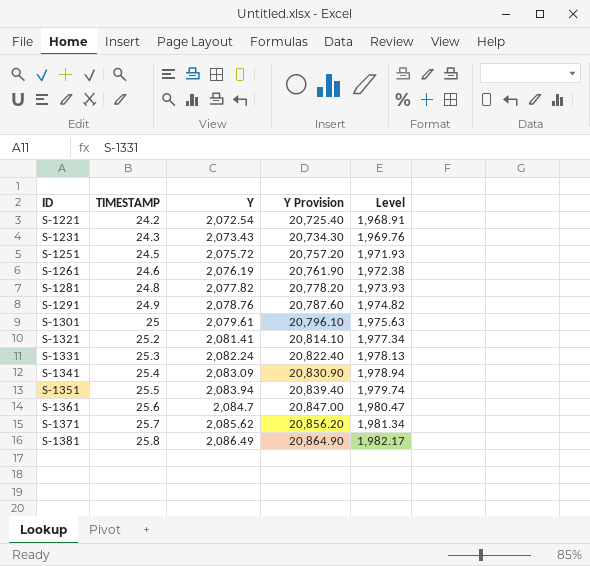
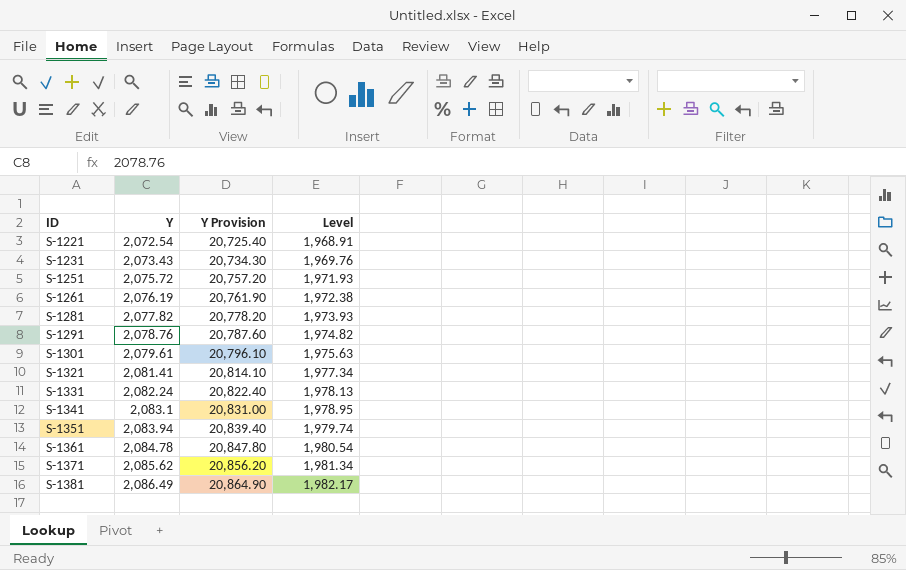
column TIMESTAMP | position: 2 -> none
S-1341 | Y: 2,083.09 -> 2,083.1
S-1341 | Y Provision: 20,830.90 -> 20,831.00
S-1341 | Level: 1,978.94 -> 1,978.95
S-1361 | Y: 2,084.7 -> 2,084.78
S-1361 | Y Provision: 20,847.00 -> 20,847.80
S-1361 | Level: 1,980.47 -> 1,980.54

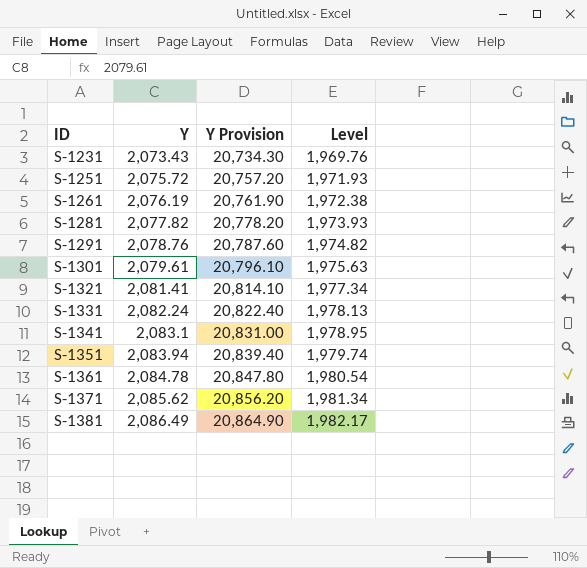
row S-1221: 2,072.54 | 20,725.40 | 1,968.91 -> none

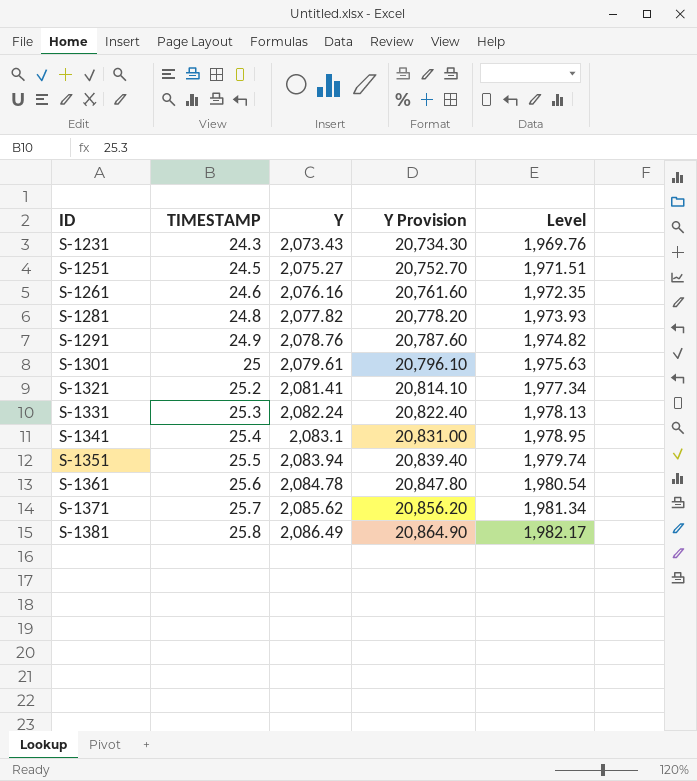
column TIMESTAMP | position: none -> 2
S-1251 | Y: 2,075.72 -> 2,075.27
S-1251 | Y Provision: 20,757.20 -> 20,752.70
S-1251 | Level: 1,971.93 -> 1,971.51
S-1261 | Y: 2,076.19 -> 2,076.16
S-1261 | Y Provision: 20,761.90 -> 20,761.60
S-1261 | Level: 1,972.38 -> 1,972.35

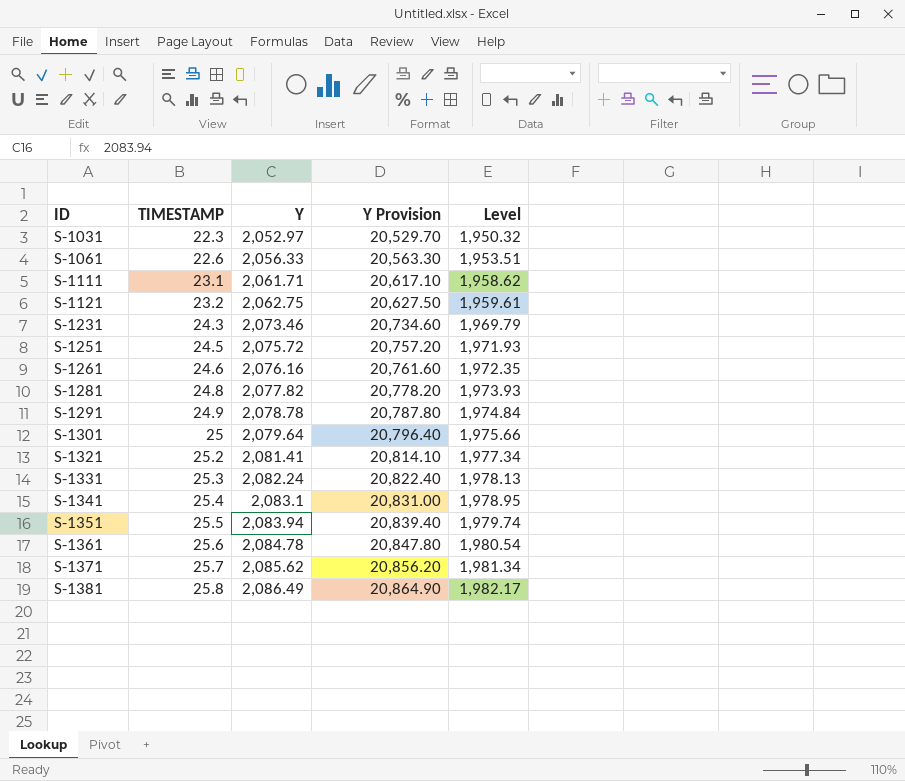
row S-1031: none -> 22.3 | 2,052.97 | 20,529.70 | 1,950.32
row S-1061: none -> 22.6 | 2,056.33 | 20,563.30 | 1,953.51
row S-1111: none -> 23.1 | 2,061.71 | 20,617.10 | 1,958.62
row S-1121: none -> 23.2 | 2,062.75 | 20,627.50 | 1,959.61
S-1231 | Y: 2,073.43 -> 2,073.46
S-1231 | Y Provision: 20,734.30 -> 20,734.60
S-1231 | Level: 1,969.76 -> 1,969.79
S-1251 | Y: 2,075.27 -> 2,075.72
S-1251 | Y Provision: 20,752.70 -> 20,757.20
S-1251 | Level: 1,971.51 -> 1,971.93
S-1291 | Y: 2,078.76 -> 2,078.78
S-1291 | Y Provision: 20,787.60 -> 20,787.80
S-1291 | Level: 1,974.82 -> 1,974.84
S-1301 | Y: 2,079.61 -> 2,079.64
S-1301 | Y Provision: 20,796.10 -> 20,796.40
S-1301 | Level: 1,975.63 -> 1,975.66

